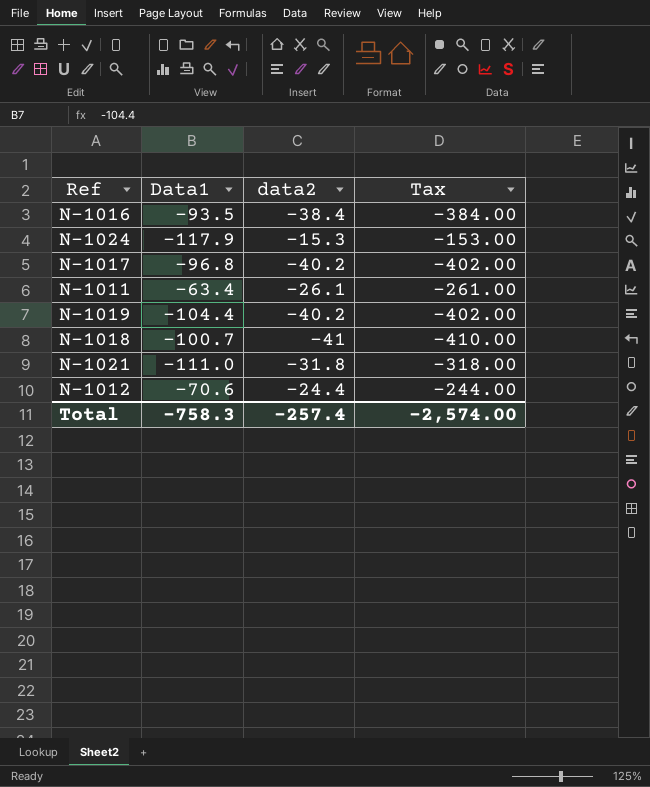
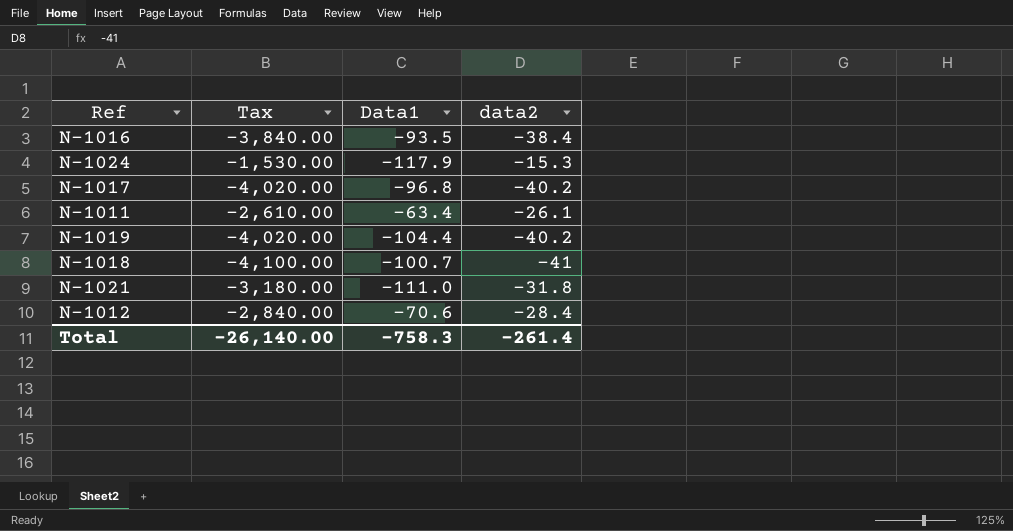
column Tax | formula: [data2] * 10 -> [data2] * 100
column Tax | position: 4 -> 2
N-1012 | data2: -24.4 -> -28.4
Total | Tax: -2,574.00 -> -26,140.00
Total | data2: -257.4 -> -261.4

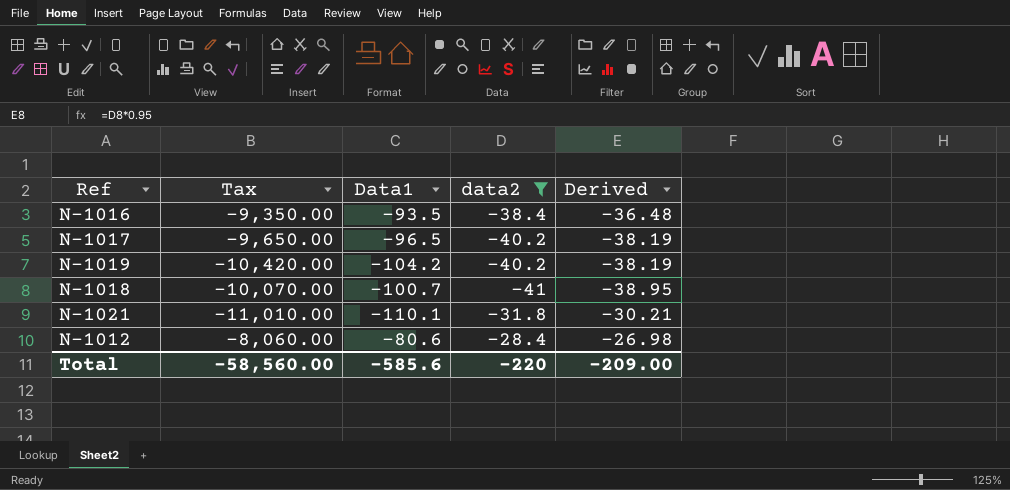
filter: none -> data2 <= -28.4
column Tax | formula: [data2] * 100 -> [Data1] * 100
column Derived | formula: none -> [data2] * 0.95
N-1017 | Data1: -96.8 -> -96.5
N-1019 | Data1: -104.4 -> -104.2
N-1021 | Data1: -111.0 -> -110.1
N-1012 | Data1: -70.6 -> -80.6
Total | Tax: -26,140.00 -> -58,560.00
Total | Data1: -758.3 -> -585.6
Total | data2: -261.4 -> -220

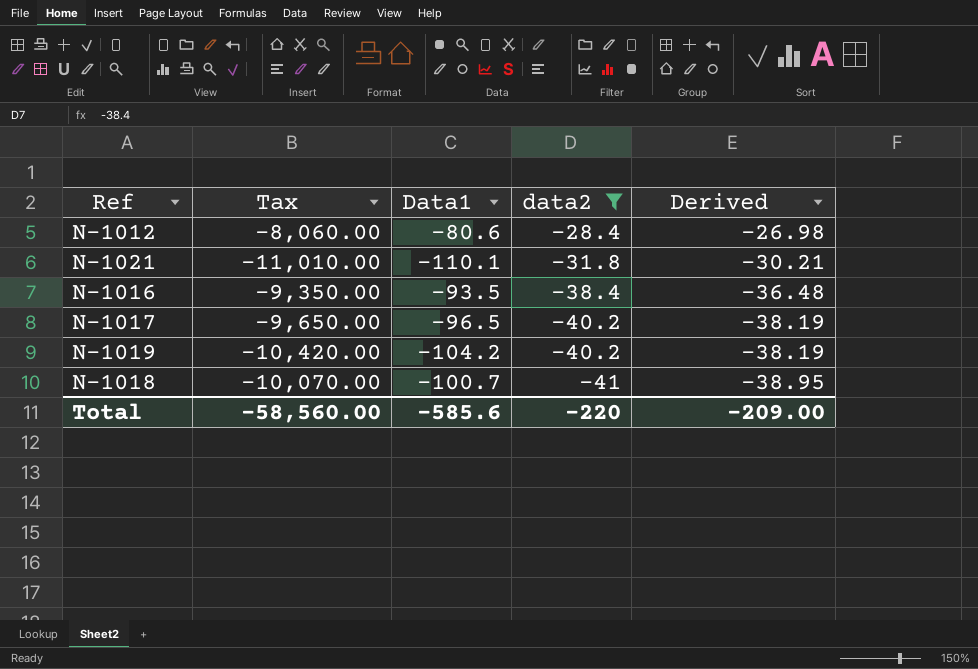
row order: none -> data2 descending

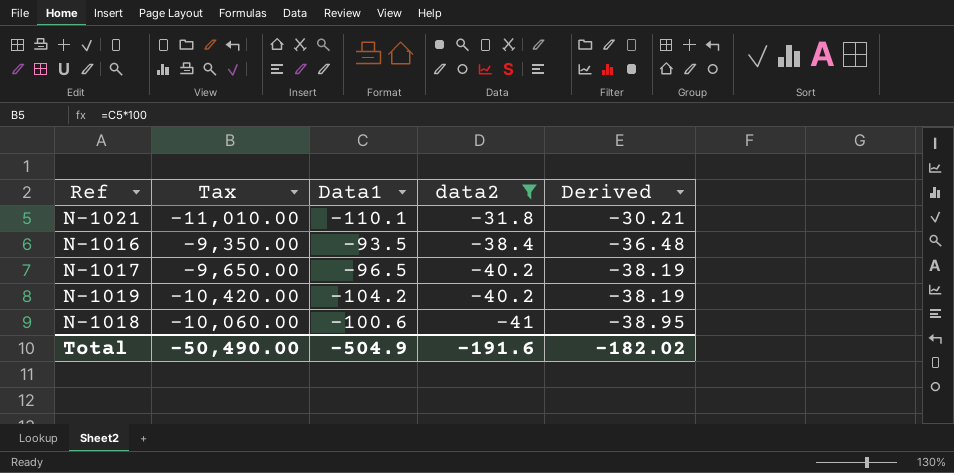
row N-1012: -8,060.00 | -80.6 | -28.4 | -26.98 -> none
N-1018 | Tax: -10,070.00 -> -10,060.00
N-1018 | Data1: -100.7 -> -100.6
Total | Tax: -58,560.00 -> -50,490.00
Total | Data1: -585.6 -> -504.9
Total | data2: -220 -> -191.6
Total | Derived: -209.00 -> -182.02

